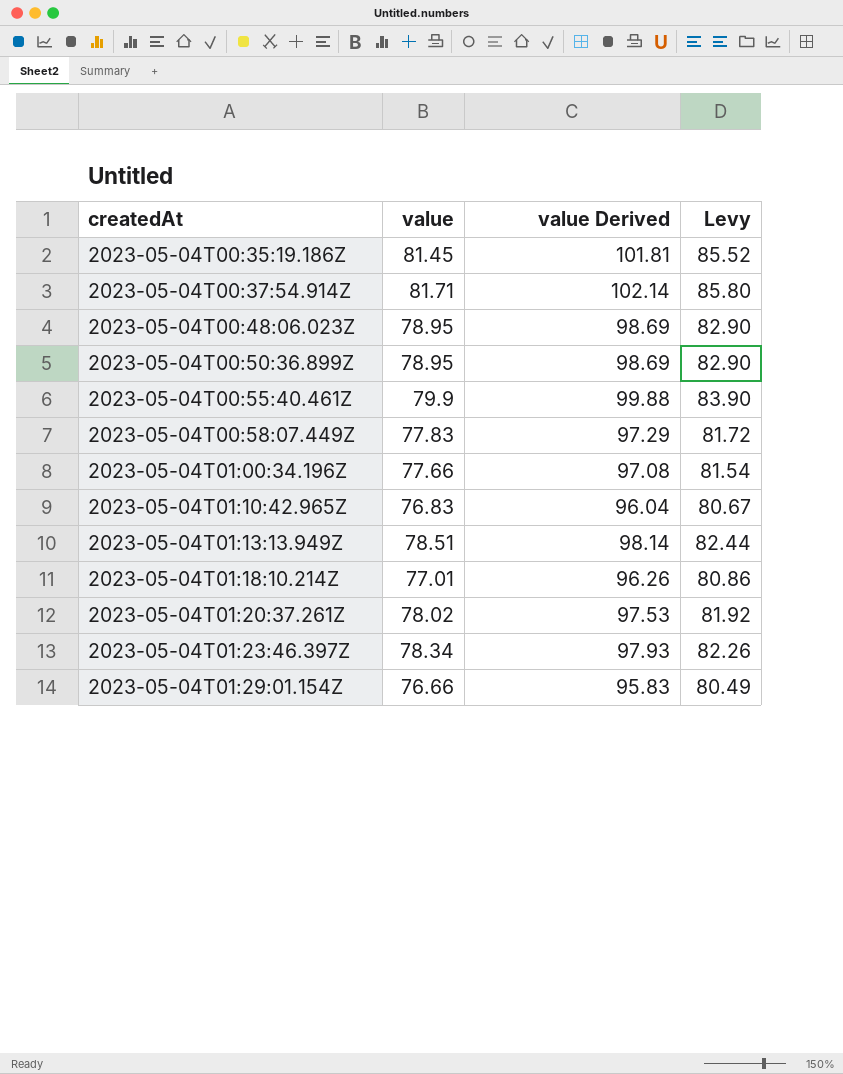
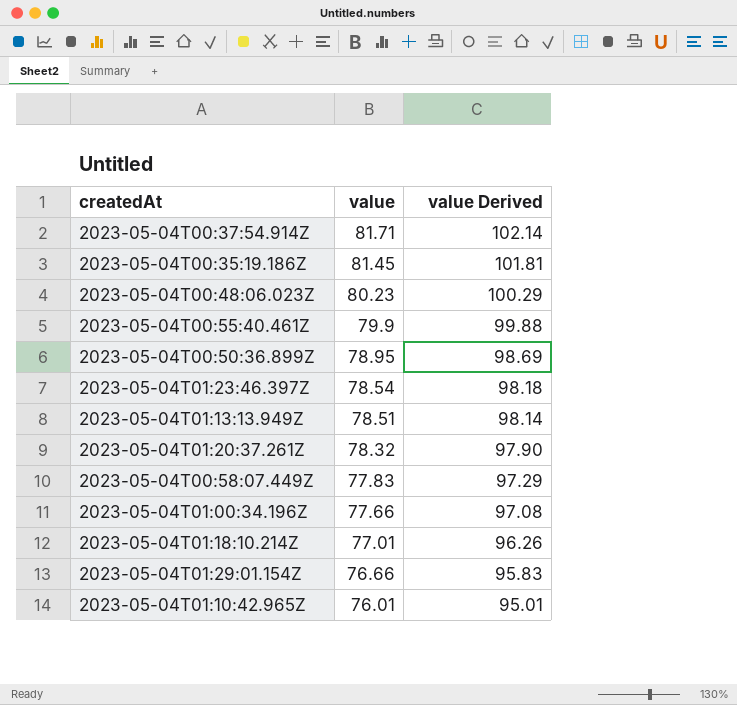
row order: createdAt ascending -> value descending
column Levy | formula: [value] * 1.05 -> none
2023-05-04T00:48:06.023Z | value: 78.95 -> 80.23
2023-05-04T00:48:06.023Z | value Derived: 98.69 -> 100.29
2023-05-04T01:23:46.397Z | value: 78.34 -> 78.54
2023-05-04T01:23:46.397Z | value Derived: 97.93 -> 98.18
2023-05-04T01:20:37.261Z | value: 78.02 -> 78.32
2023-05-04T01:20:37.261Z | value Derived: 97.53 -> 97.90
2023-05-04T01:10:42.965Z | value: 76.83 -> 76.01
2023-05-04T01:10:42.965Z | value Derived: 96.04 -> 95.01

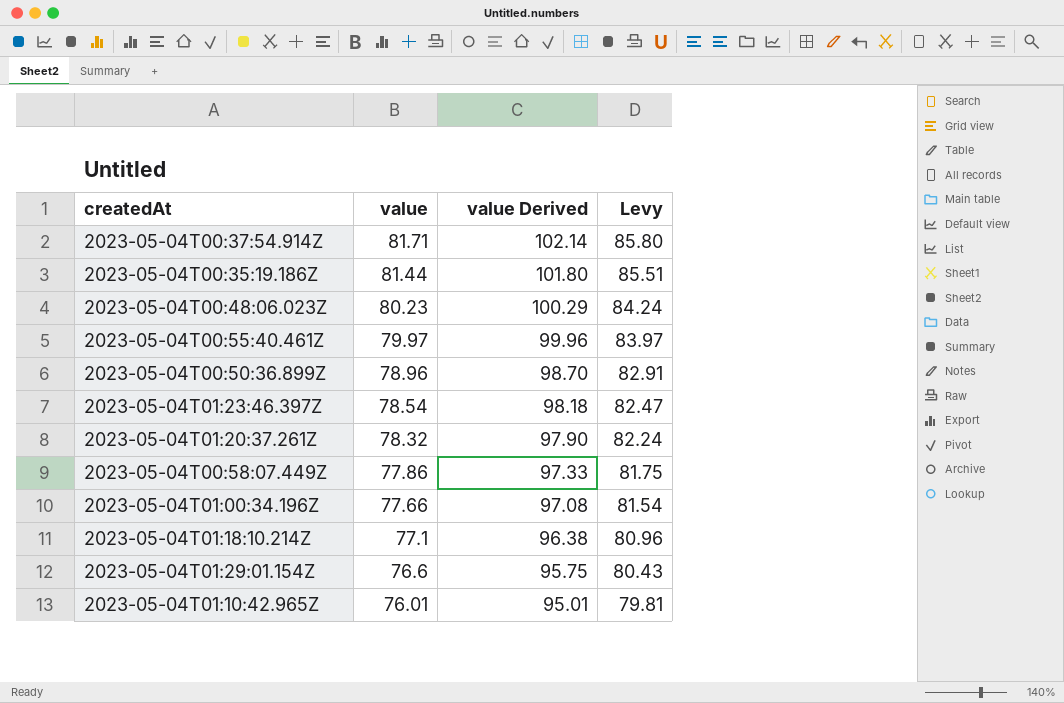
column Levy | formula: none -> [value] * 1.05
row 2023-05-04T01:13:13.949Z: 78.51 | 98.14 -> none
2023-05-04T00:35:19.186Z | value: 81.45 -> 81.44
2023-05-04T00:35:19.186Z | value Derived: 101.81 -> 101.80
2023-05-04T00:55:40.461Z | value: 79.9 -> 79.97
2023-05-04T00:55:40.461Z | value Derived: 99.88 -> 99.96
2023-05-04T00:50:36.899Z | value: 78.95 -> 78.96
2023-05-04T00:50:36.899Z | value Derived: 98.69 -> 98.70
2023-05-04T00:58:07.449Z | value: 77.83 -> 77.86
2023-05-04T00:58:07.449Z | value Derived: 97.29 -> 97.33
2023-05-04T01:18:10.214Z | value: 77.01 -> 77.1
2023-05-04T01:18:10.214Z | value Derived: 96.26 -> 96.38
2023-05-04T01:29:01.154Z | value: 76.66 -> 76.6
2023-05-04T01:29:01.154Z | value Derived: 95.83 -> 95.75

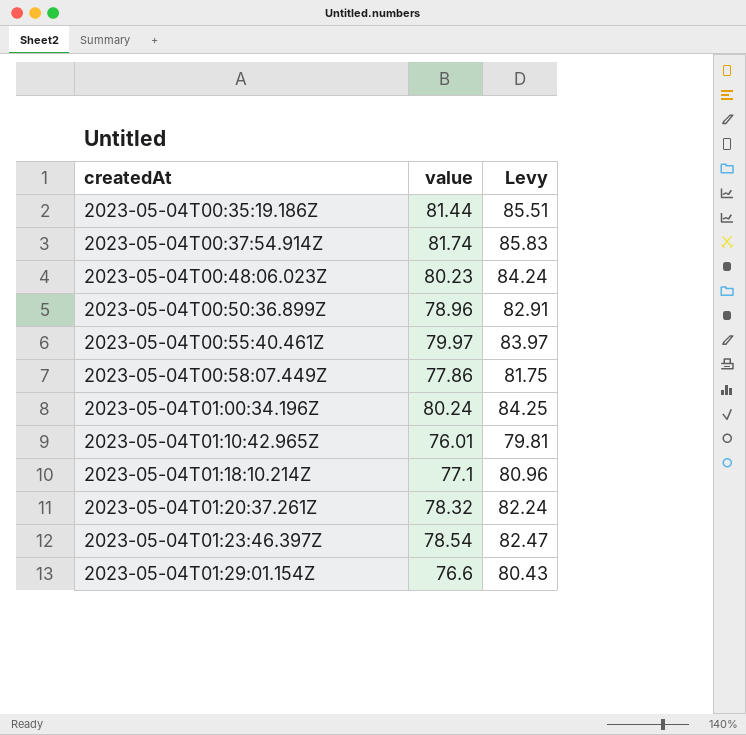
row order: value descending -> createdAt ascending
column value Derived | formula: [value] * 1.25 -> none
2023-05-04T00:37:54.914Z | value: 81.71 -> 81.74
2023-05-04T00:37:54.914Z | Levy: 85.80 -> 85.83
2023-05-04T01:00:34.196Z | value: 77.66 -> 80.24
2023-05-04T01:00:34.196Z | Levy: 81.54 -> 84.25

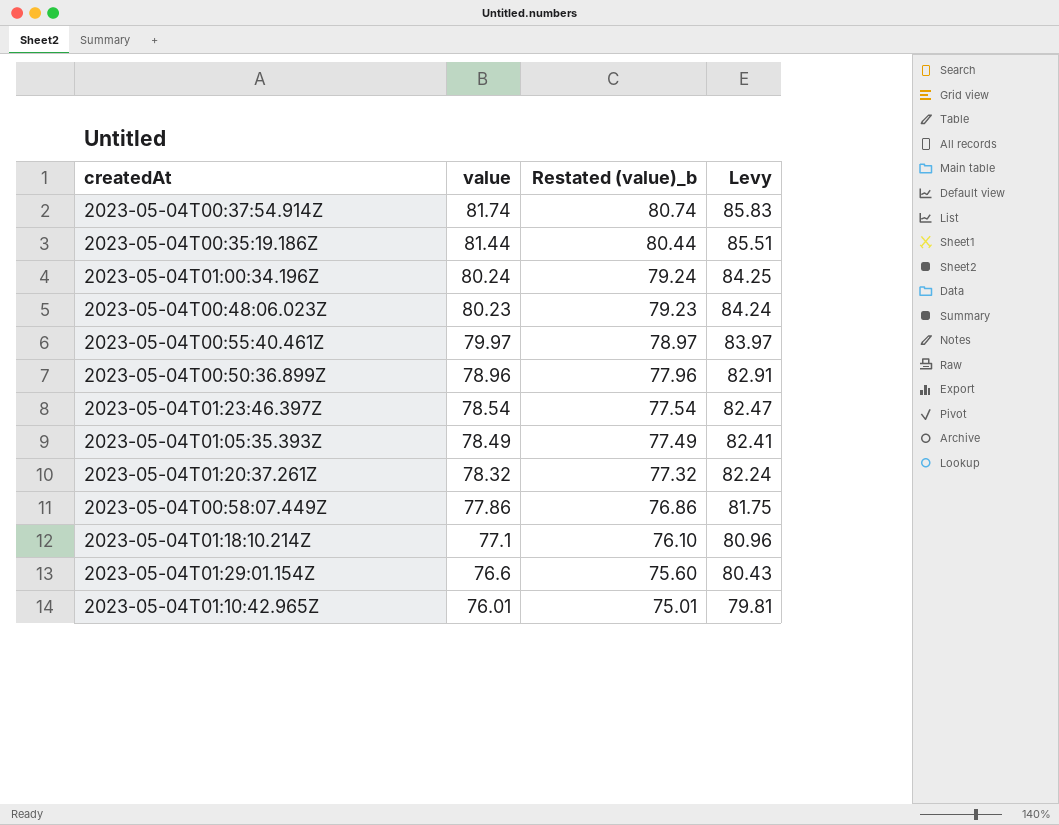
row order: createdAt ascending -> value descending
column Restated (value)_b | formula: none -> [value] - 1
row 2023-05-04T01:05:35.393Z: none -> 78.49 | 77.49 | 82.41

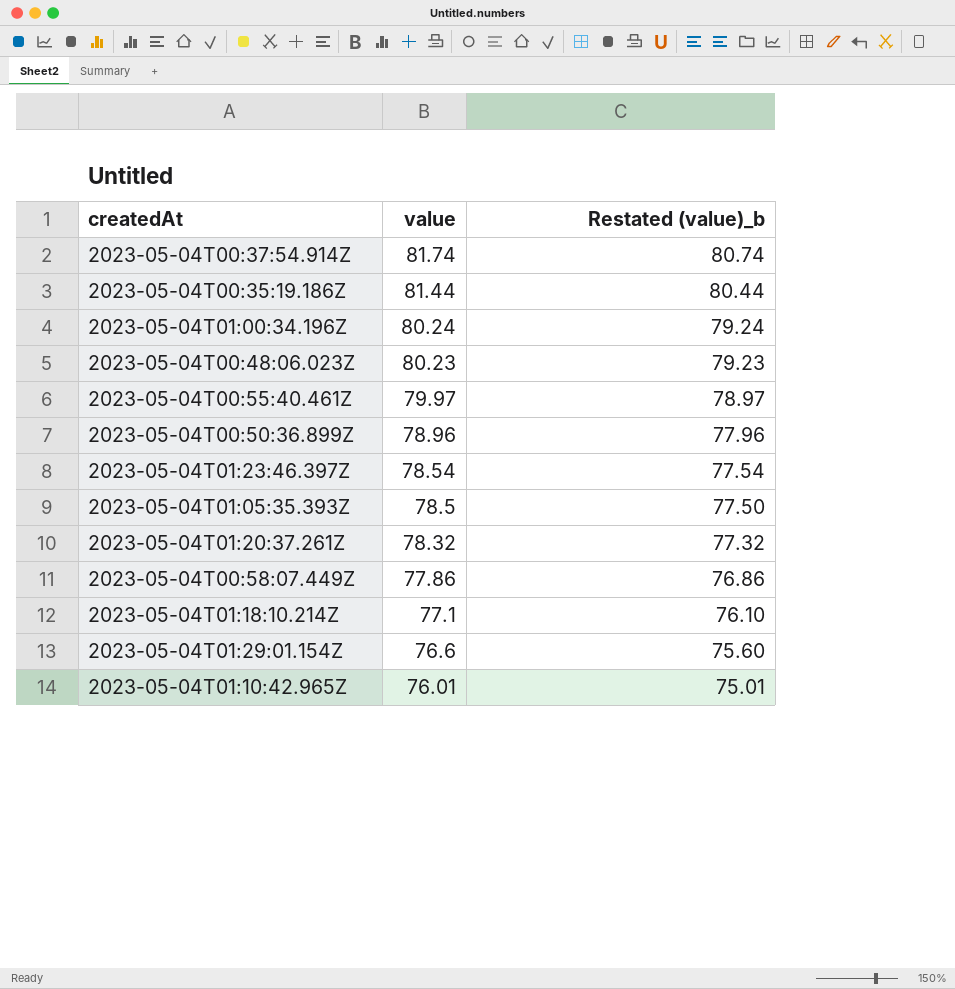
column Levy | formula: [value] * 1.05 -> none
2023-05-04T01:05:35.393Z | value: 78.49 -> 78.5
2023-05-04T01:05:35.393Z | Restated (value)_b: 77.49 -> 77.50

